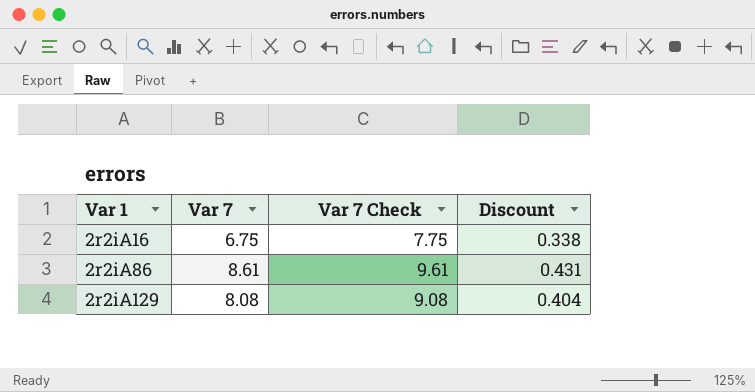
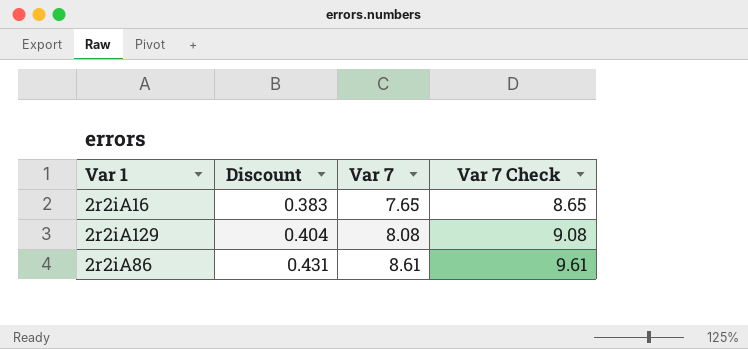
row order: Var 1 ascending -> Discount ascending
column Discount | position: 4 -> 2
2r2iA16 | Discount: 0.338 -> 0.383
2r2iA16 | Var 7: 6.75 -> 7.65
2r2iA16 | Var 7 Check: 7.75 -> 8.65

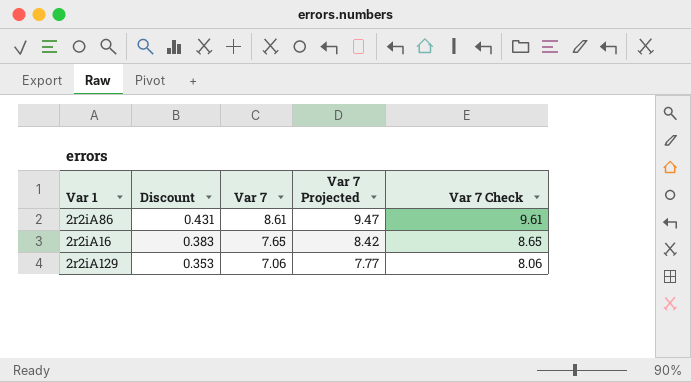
row order: Discount ascending -> Discount descending
column Var 7 Projected | formula: none -> [Var 7] * 1.1
2r2iA129 | Discount: 0.404 -> 0.353
2r2iA129 | Var 7: 8.08 -> 7.06
2r2iA129 | Var 7 Check: 9.08 -> 8.06

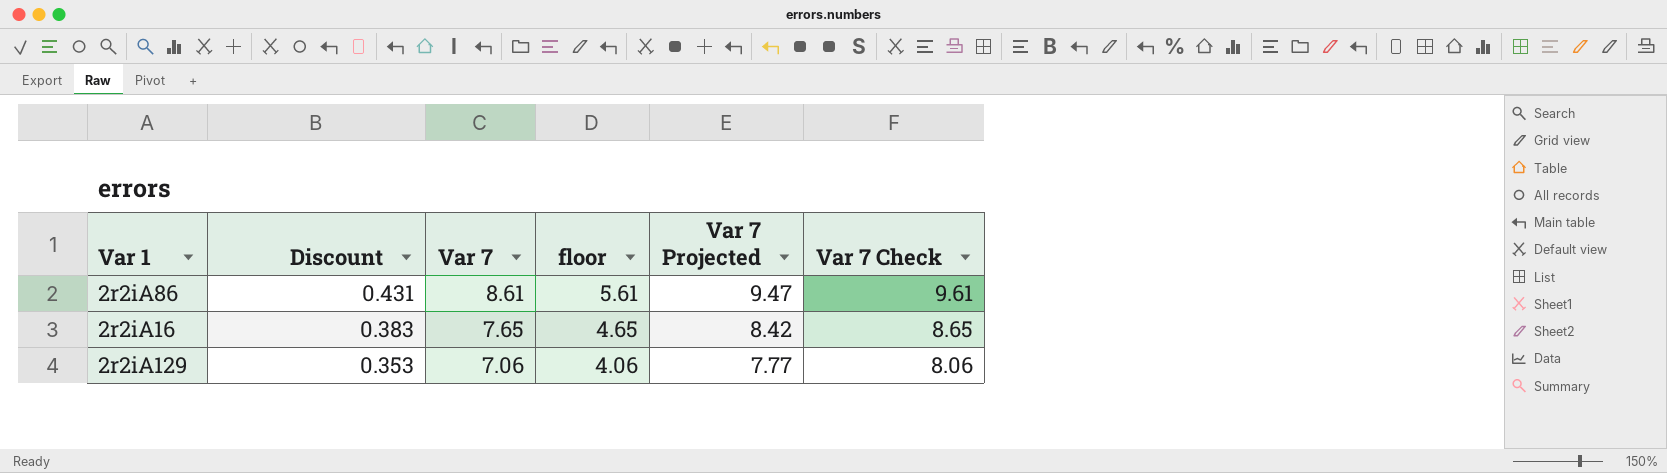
column floor | formula: none -> [Var 7] - 3

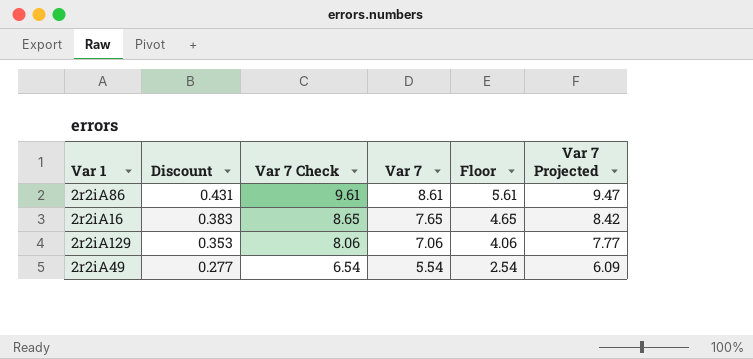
column Var 7 Check | position: 6 -> 3
column name: floor -> Floor
row 2r2iA49: none -> 0.277 | 6.54 | 5.54 | 2.54 | 6.09

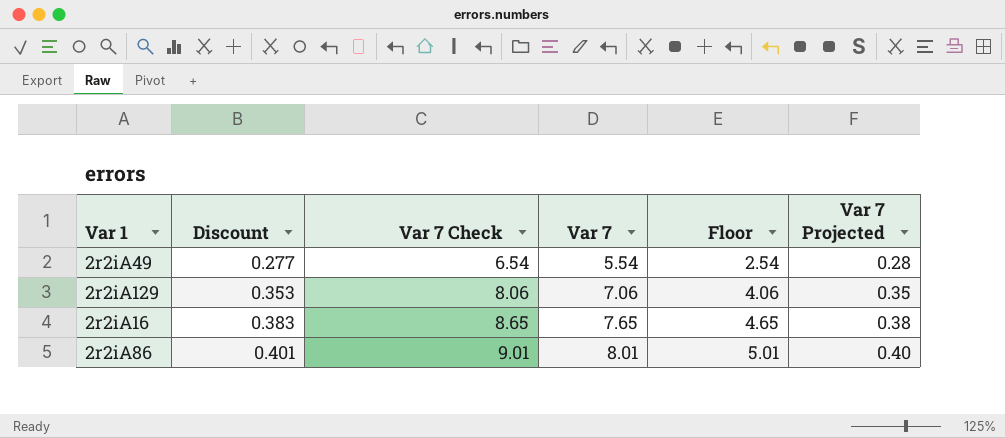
row order: Discount descending -> Discount ascending
column Var 7 Projected | formula: [Var 7] * 1.1 -> [Var 7] * 0.05
2r2iA86 | Discount: 0.431 -> 0.401
2r2iA86 | Var 7 Check: 9.61 -> 9.01
2r2iA86 | Var 7: 8.61 -> 8.01
2r2iA86 | Floor: 5.61 -> 5.01

